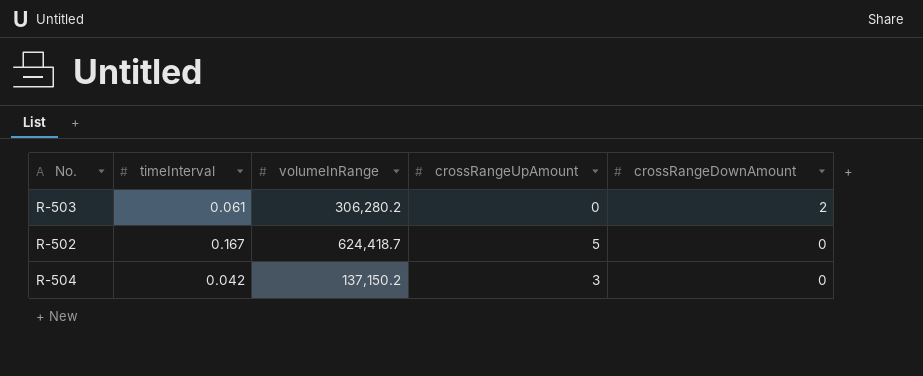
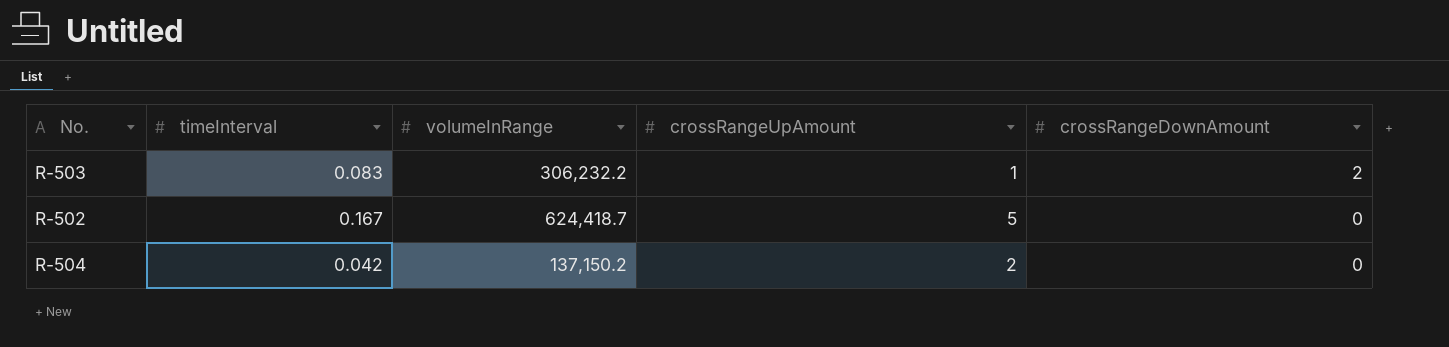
R-503 | timeInterval: 0.061 -> 0.083
R-503 | volumeInRange: 306,280.2 -> 306,232.2
R-503 | crossRangeUpAmount: 0 -> 1
R-504 | crossRangeUpAmount: 3 -> 2

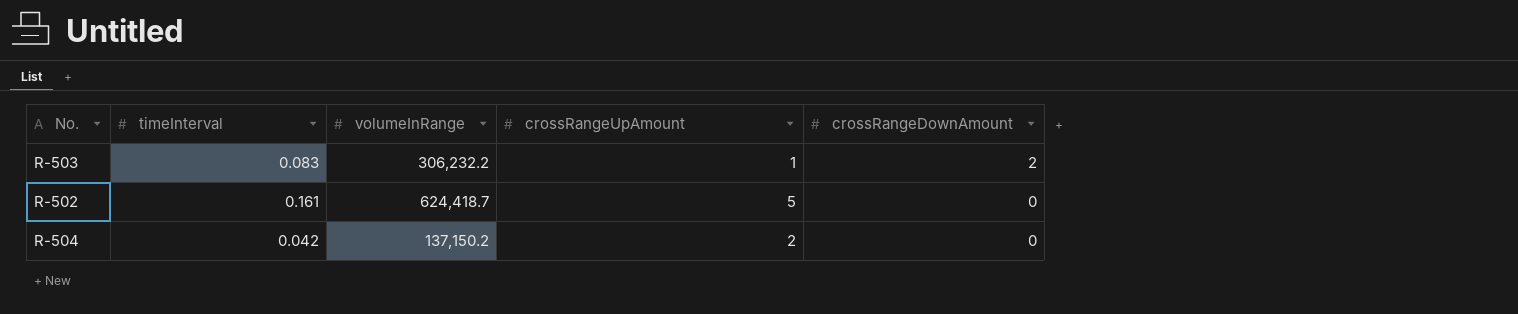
R-502 | timeInterval: 0.167 -> 0.161

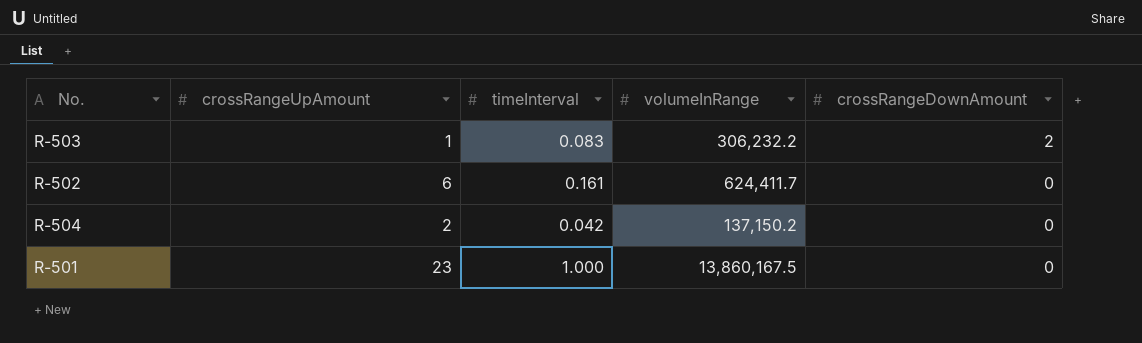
column crossRangeUpAmount | position: 4 -> 2
R-502 | crossRangeUpAmount: 5 -> 6
R-502 | volumeInRange: 624,418.7 -> 624,411.7
row R-501: none -> 23 | 1.000 | 13,860,167.5 | 0

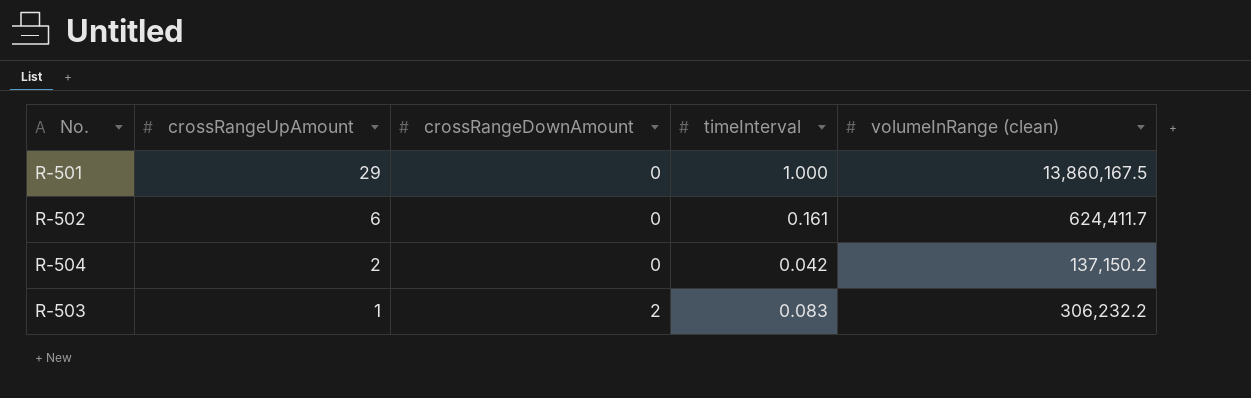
row order: crossRangeDownAmount descending -> crossRangeUpAmount descending
column crossRangeDownAmount | position: 5 -> 3
column name: volumeInRange -> volumeInRange (clean)
R-501 | crossRangeUpAmount: 23 -> 29

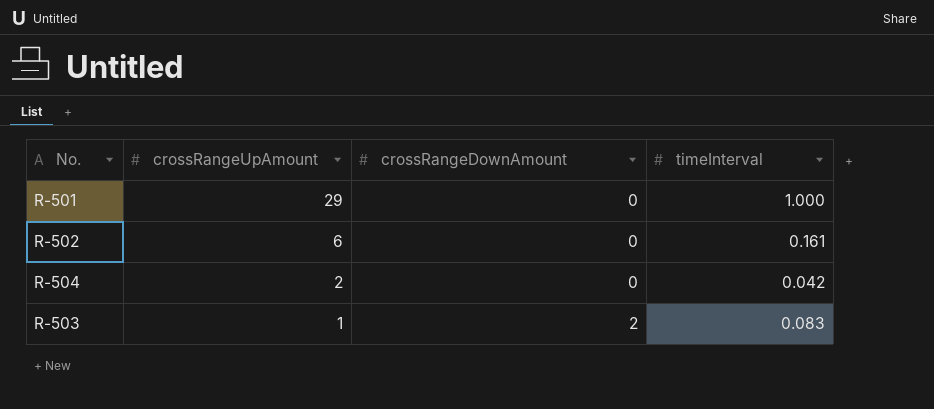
column volumeInRange (clean) | position: 5 -> none

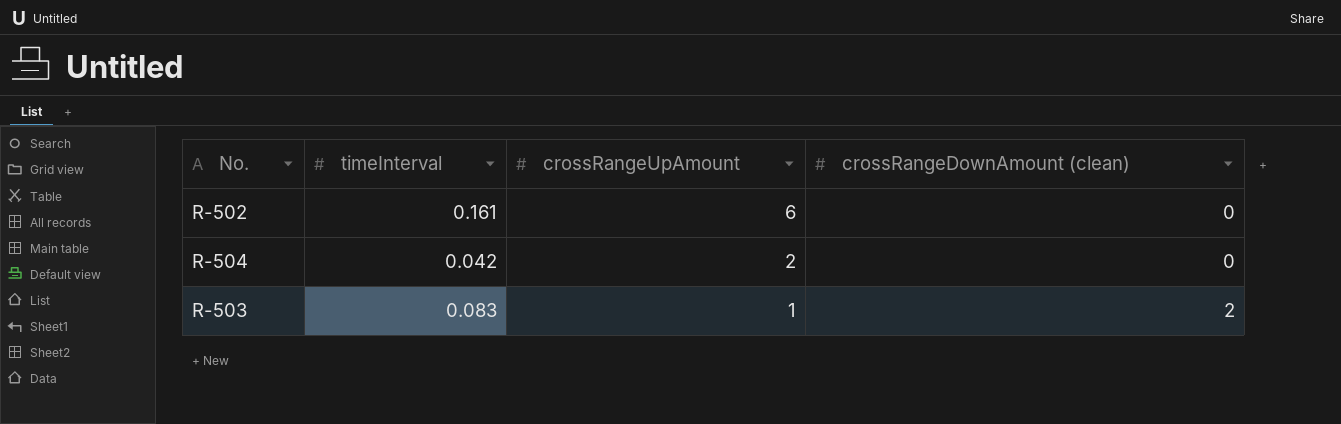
column timeInterval | position: 4 -> 2
column name: crossRangeDownAmount -> crossRangeDownAmount (clean)
row R-501: 29 | 0 | 1.000 -> none

